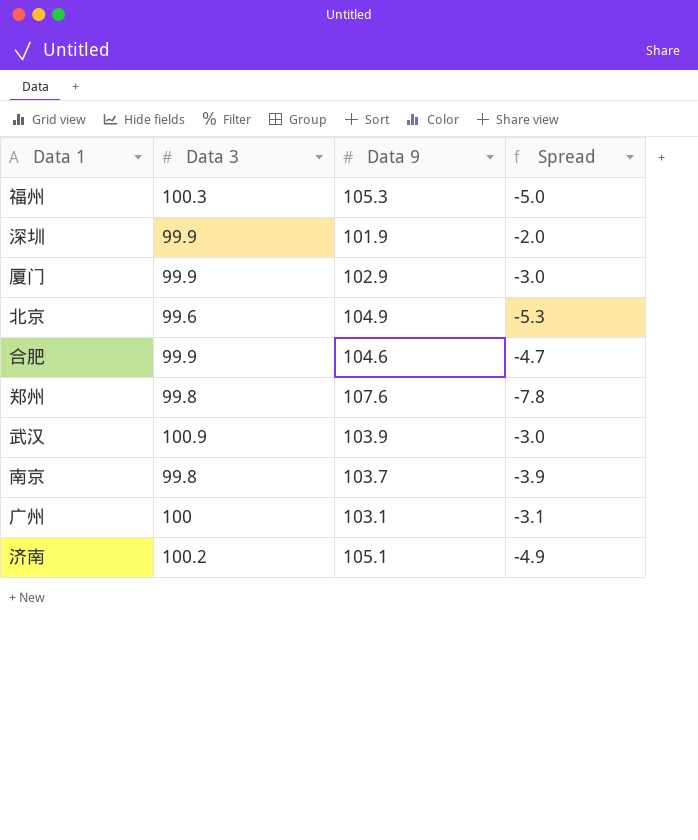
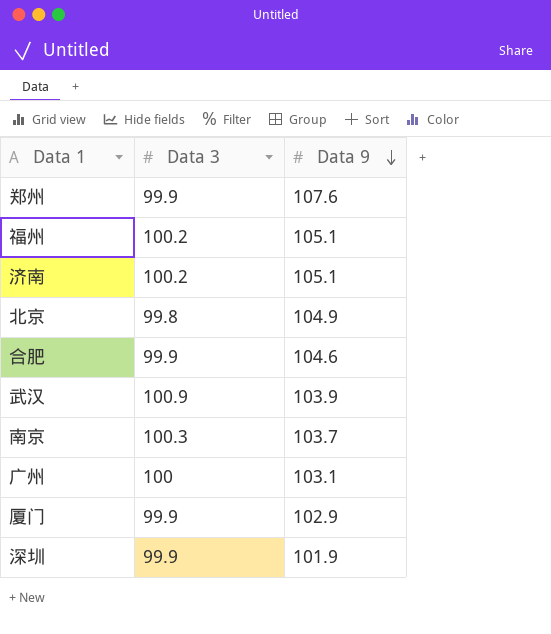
row order: none -> Data 9 descending
column Spread | formula: [Data 3] - [Data 9] -> none
郑州 | Data 3: 99.8 -> 99.9
福州 | Data 3: 100.3 -> 100.2
福州 | Data 9: 105.3 -> 105.1
北京 | Data 3: 99.6 -> 99.8
南京 | Data 3: 99.8 -> 100.3

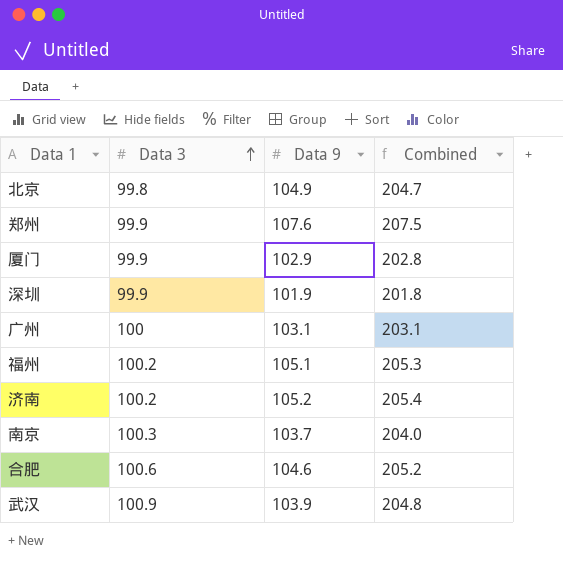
row order: Data 9 descending -> Data 3 ascending
column Combined | formula: none -> [Data 3] + [Data 9]
济南 | Data 9: 105.1 -> 105.2
合肥 | Data 3: 99.9 -> 100.6

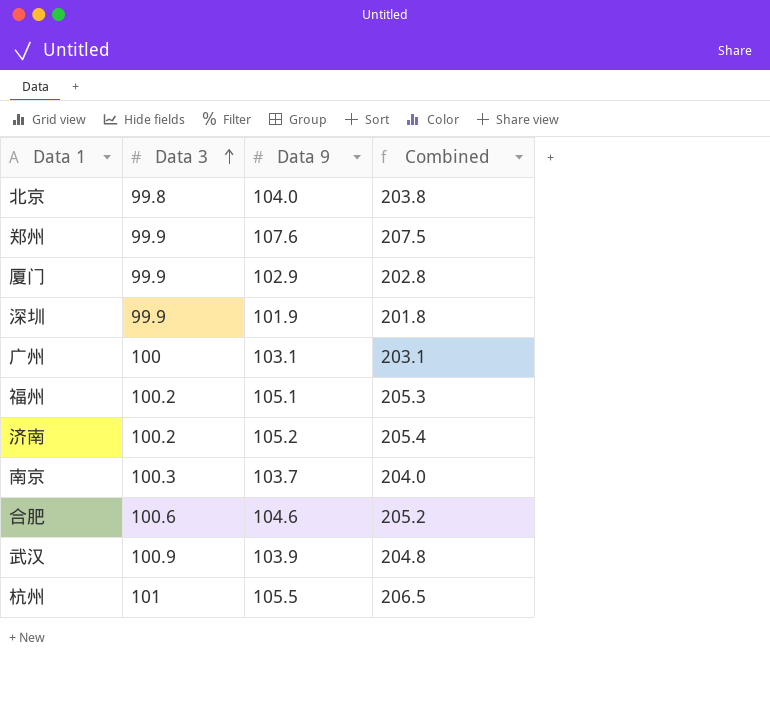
北京 | Data 9: 104.9 -> 104.0
北京 | Combined: 204.7 -> 203.8
row 杭州: none -> 101 | 105.5 | 206.5

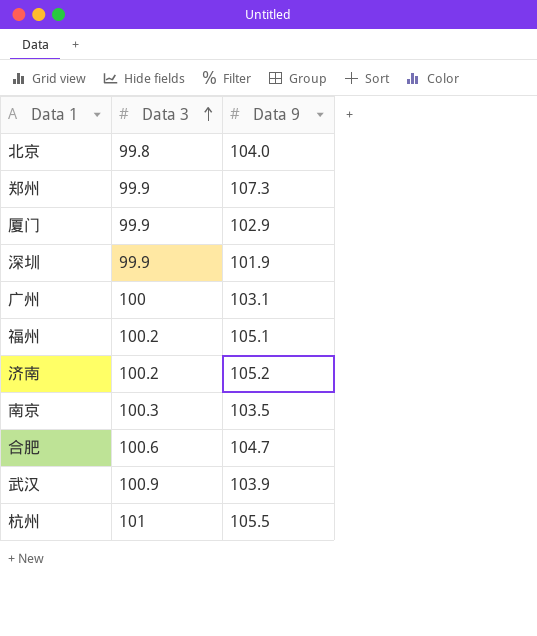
column Combined | formula: [Data 3] + [Data 9] -> none
郑州 | Data 9: 107.6 -> 107.3
南京 | Data 9: 103.7 -> 103.5
合肥 | Data 9: 104.6 -> 104.7

